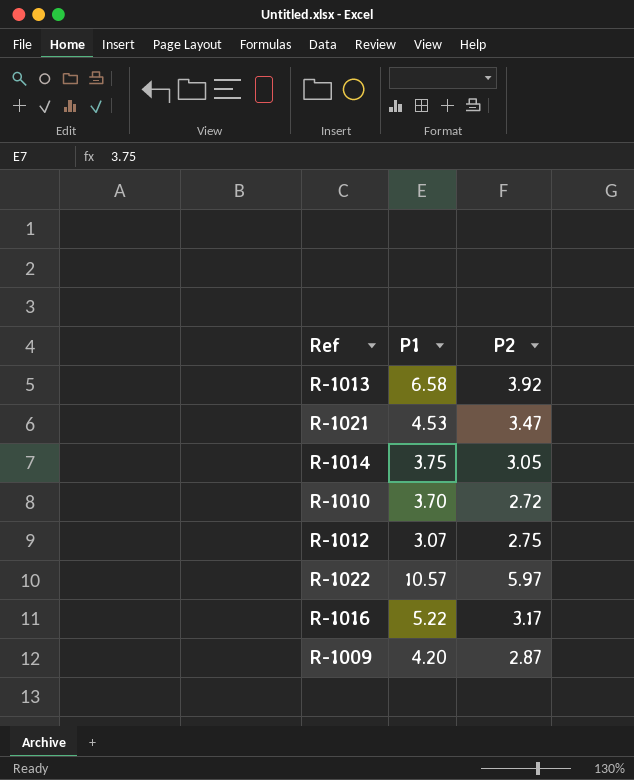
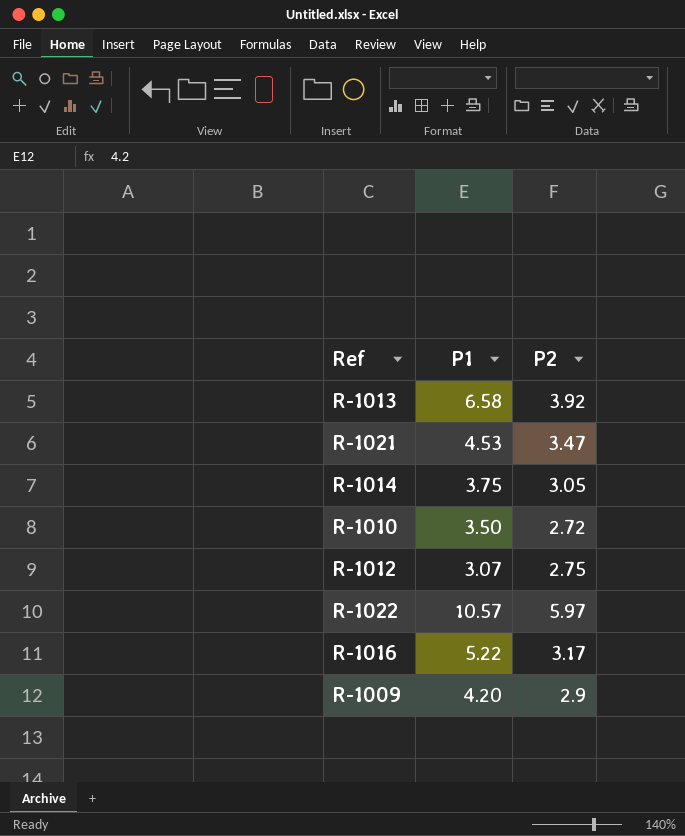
R-1010 | P1: 3.70 -> 3.50
R-1009 | P2: 2.87 -> 2.9

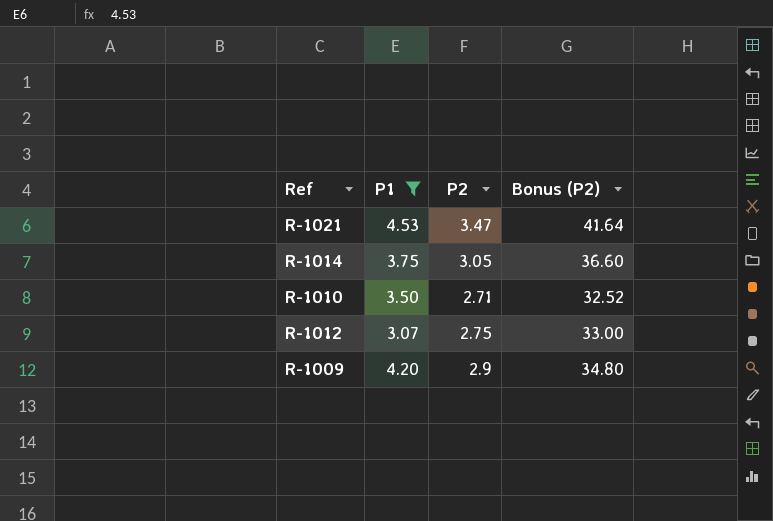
filter: none -> P1 <= 4.53
column Bonus (P2) | formula: none -> [P2] * 12
R-1010 | P2: 2.72 -> 2.71

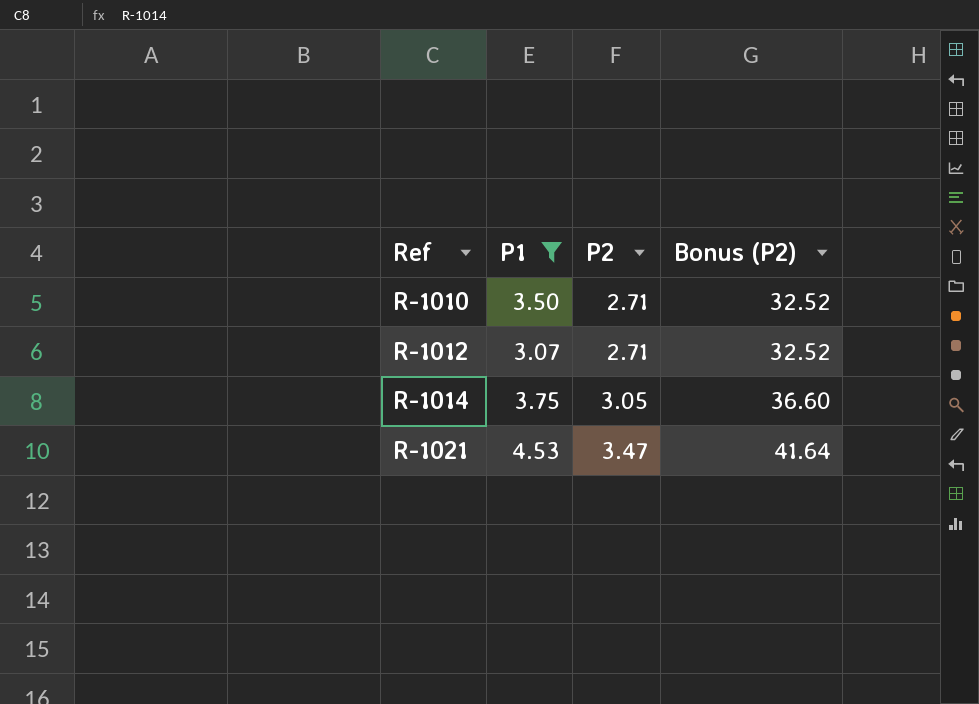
row order: none -> Ref ascending
row R-1009: 4.20 | 2.9 | 34.80 -> none
R-1012 | P2: 2.75 -> 2.71
R-1012 | Bonus (P2): 33.00 -> 32.52

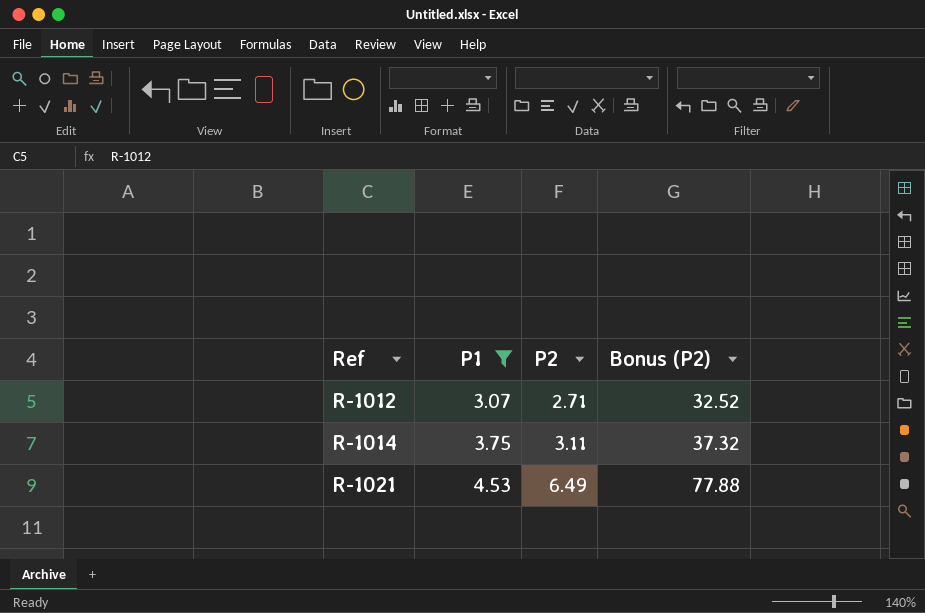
row R-1010: 3.50 | 2.71 | 32.52 -> none
R-1014 | P2: 3.05 -> 3.11
R-1014 | Bonus (P2): 36.60 -> 37.32
R-1021 | P2: 3.47 -> 6.49
R-1021 | Bonus (P2): 41.64 -> 77.88

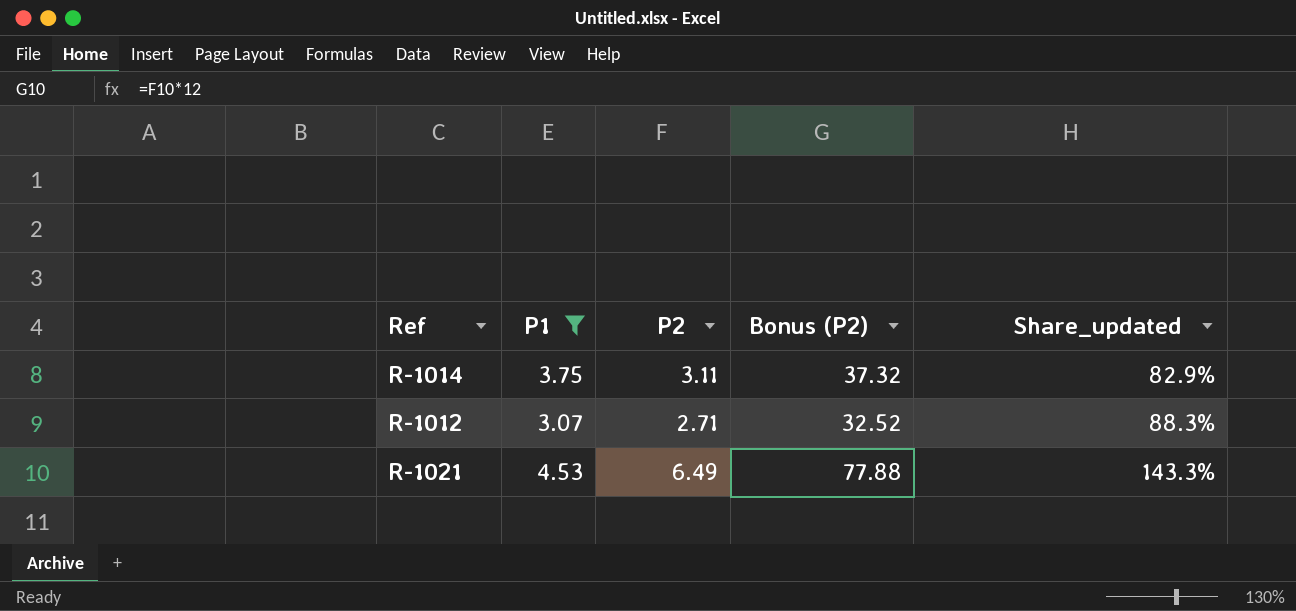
row order: Ref ascending -> Share_updated ascending
column Share_updated | formula: none -> [P2] / [P1]

